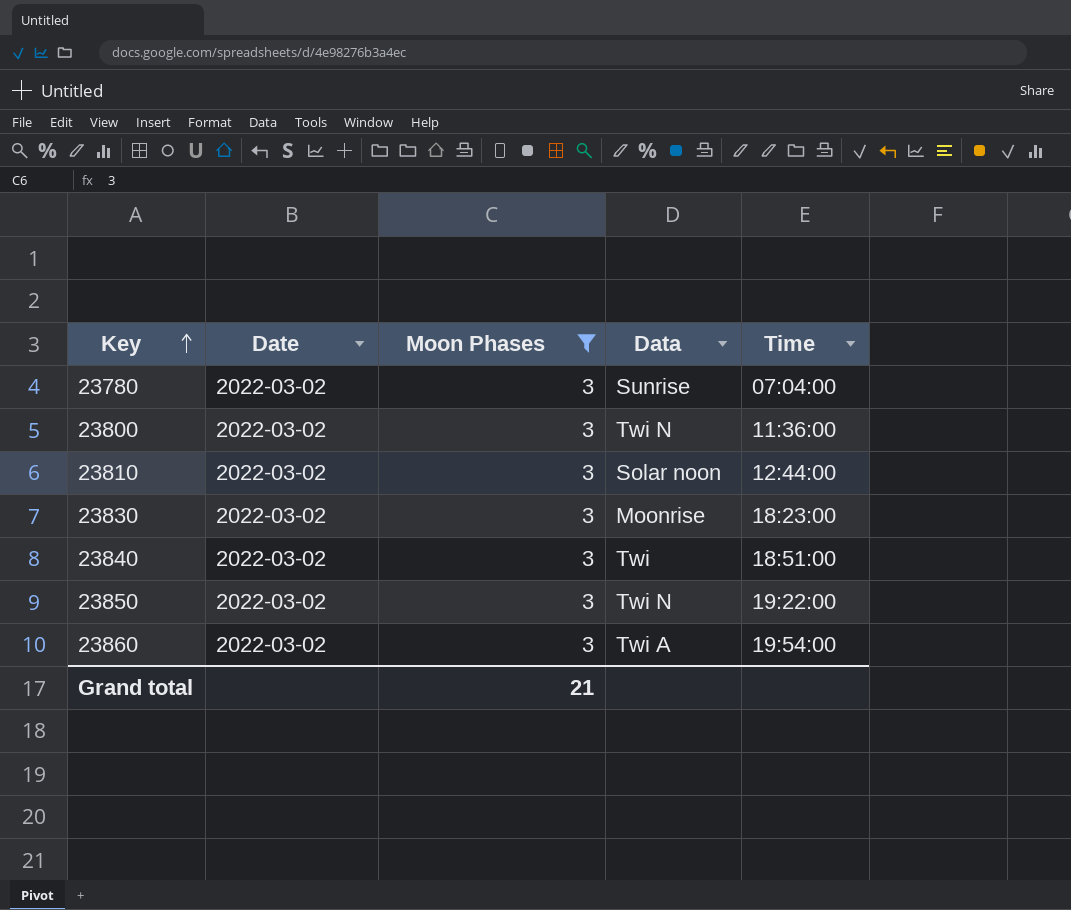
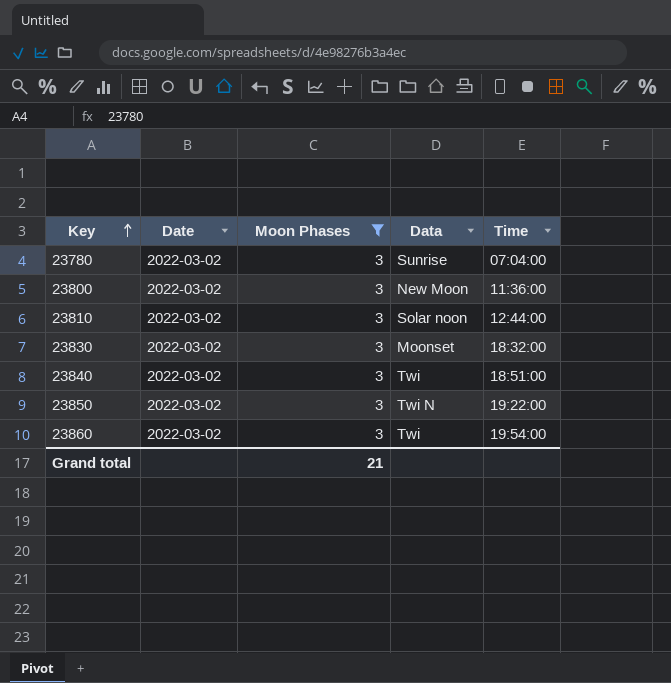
23800 | Data: Twi N -> New Moon
23830 | Data: Moonrise -> Moonset
23830 | Time: 18:23:00 -> 18:32:00
23860 | Data: Twi A -> Twi

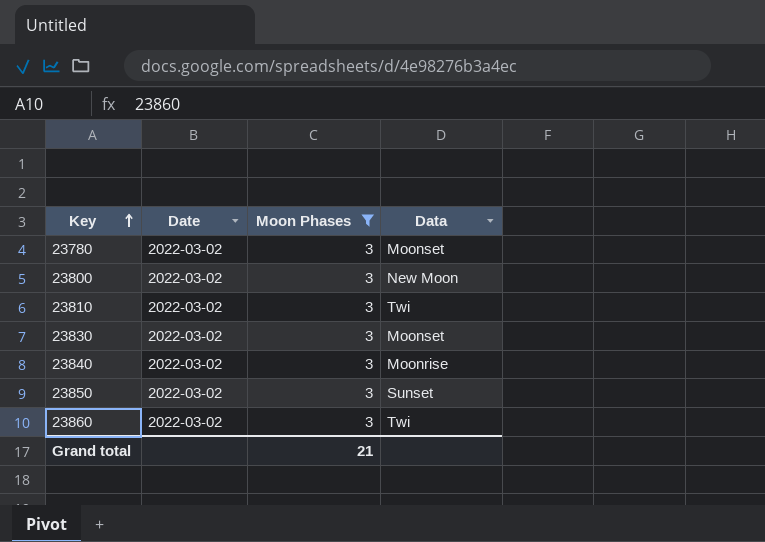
column Time | position: 5 -> none
23780 | Data: Sunrise -> Moonset
23810 | Data: Solar noon -> Twi
23840 | Data: Twi -> Moonrise
23850 | Data: Twi N -> Sunset

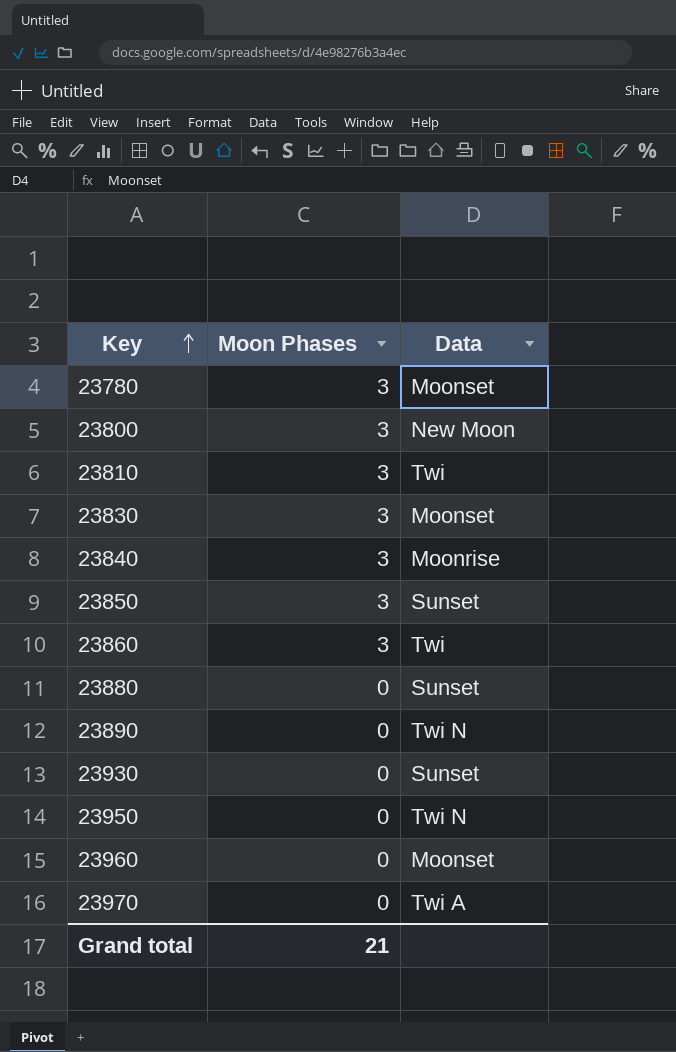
filter: Moon Phases = 3 -> none
column Date | position: 2 -> none

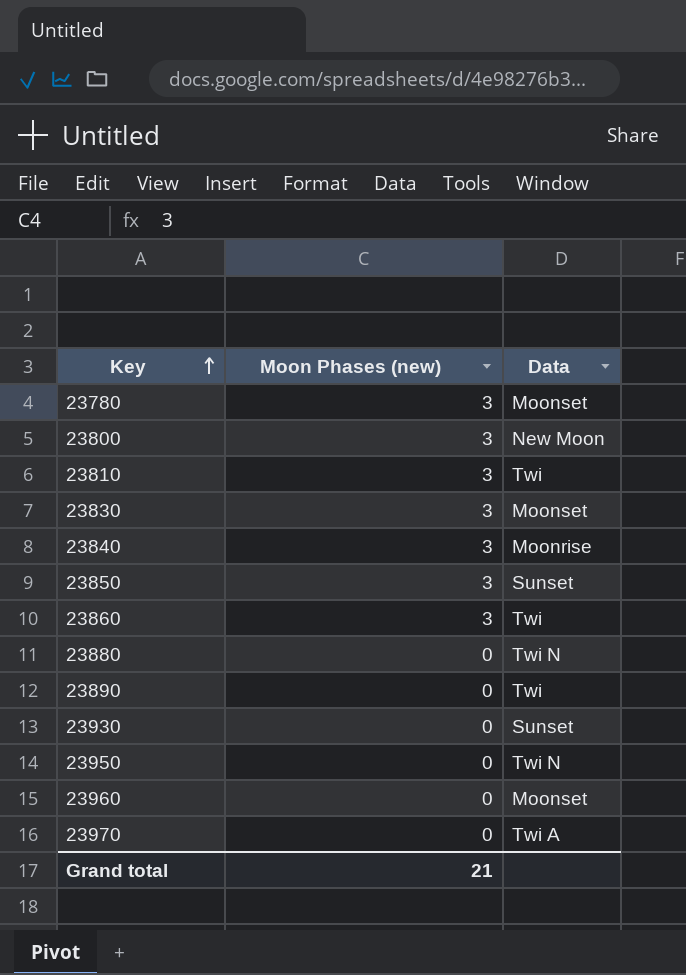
column name: Moon Phases -> Moon Phases (new)
23880 | Data: Sunset -> Twi N
23890 | Data: Twi N -> Twi

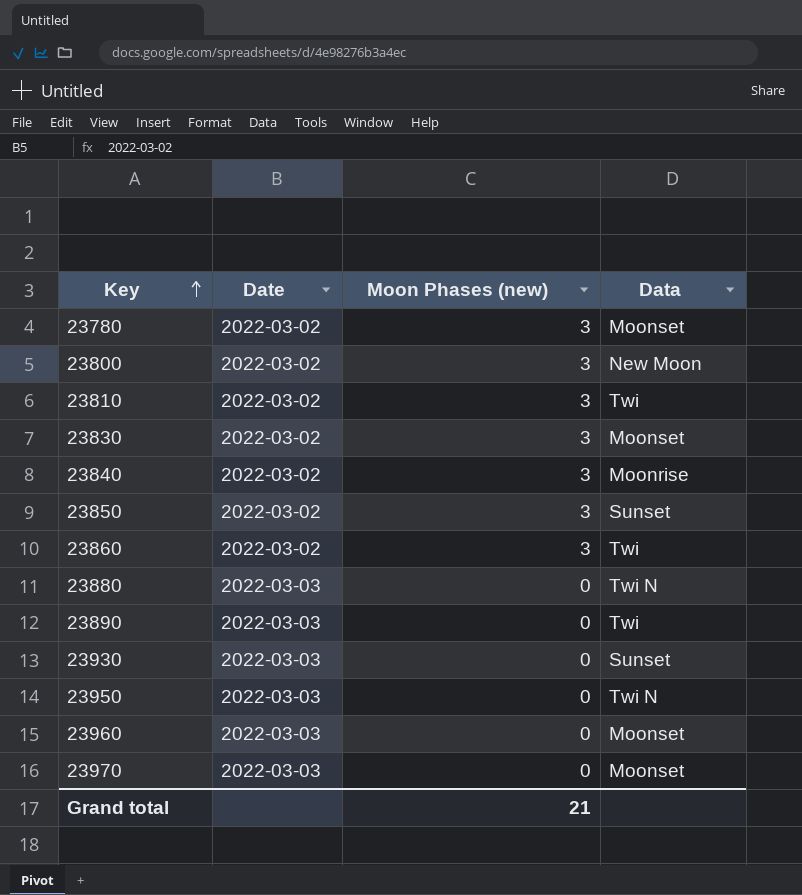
column Date | position: none -> 2
23970 | Data: Twi A -> Moonset

